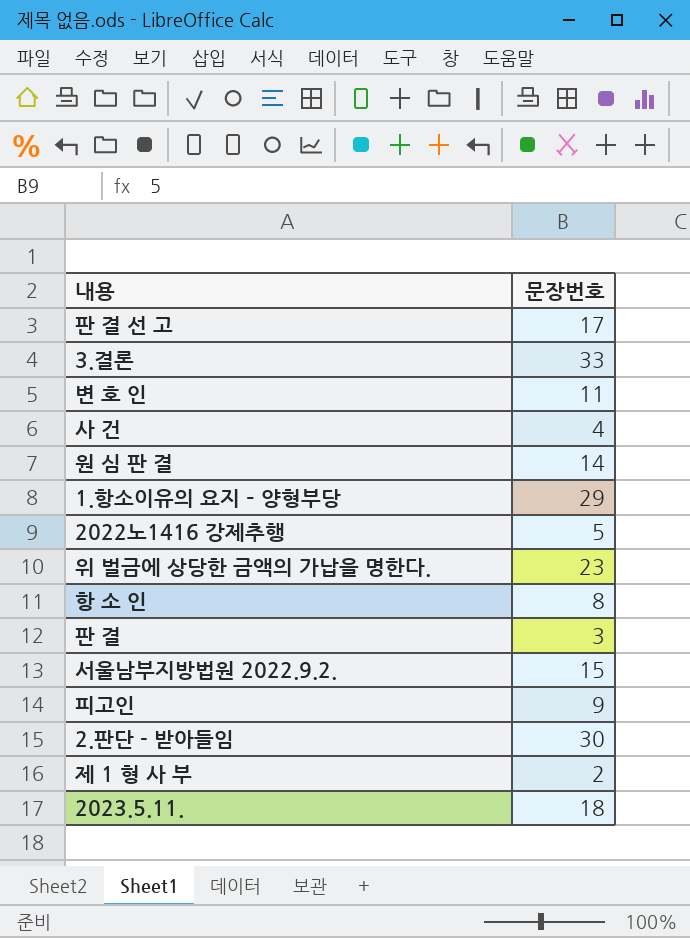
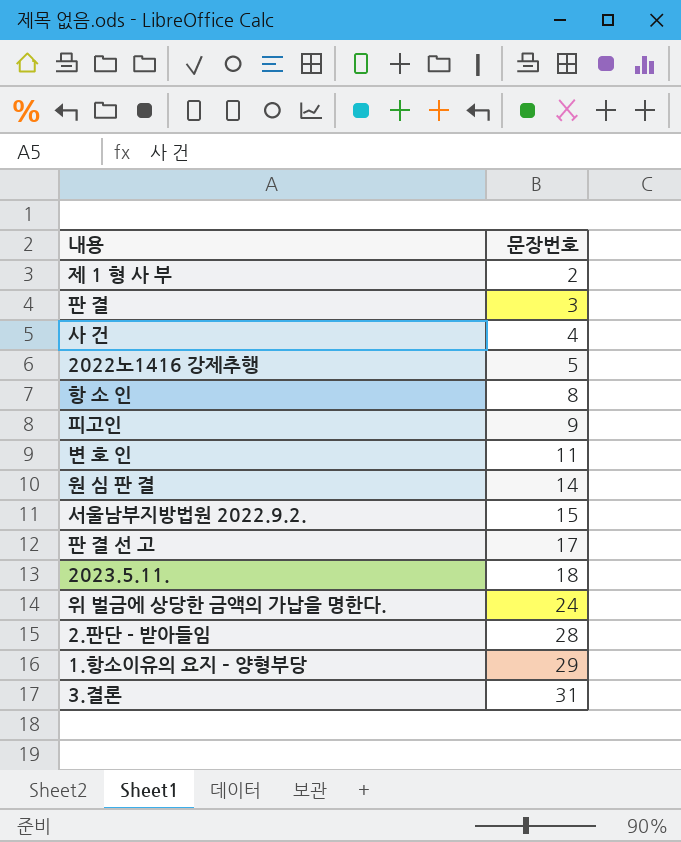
row order: none -> 문장번호 ascending
위 벌금에 상당한 금액의 가납을 명한다. | 문장번호: 23 -> 24
2.판단 - 받아들임 | 문장번호: 30 -> 28
3.결론 | 문장번호: 33 -> 31

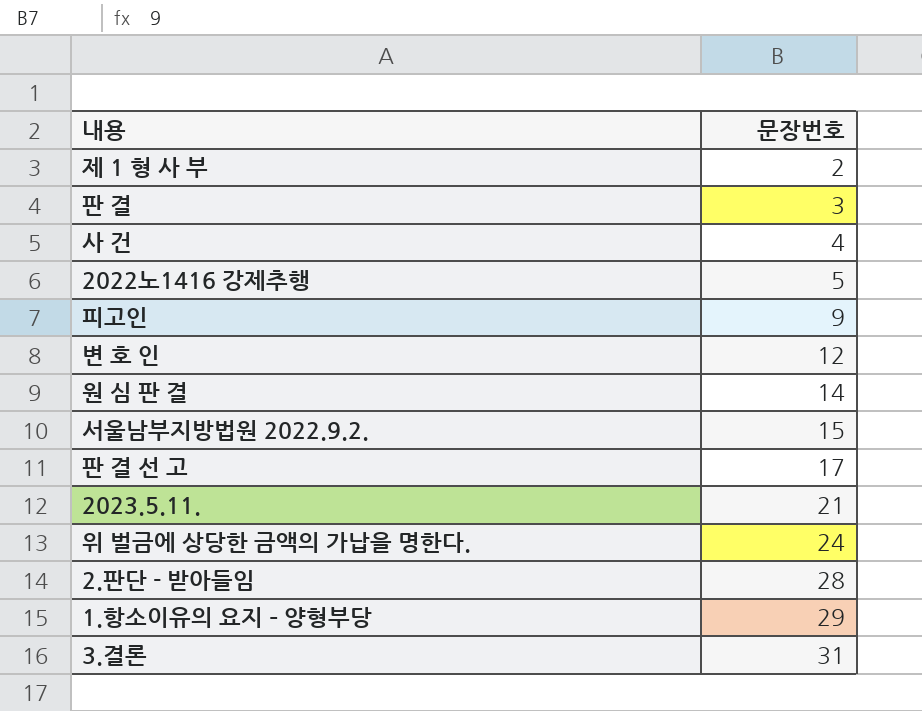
row 항 소 인: 8 -> none
변 호 인 | 문장번호: 11 -> 12
2023.5.11. | 문장번호: 18 -> 21

